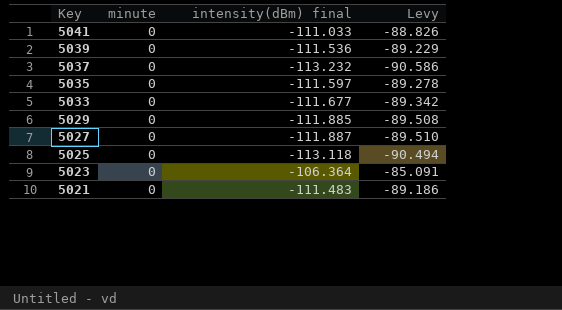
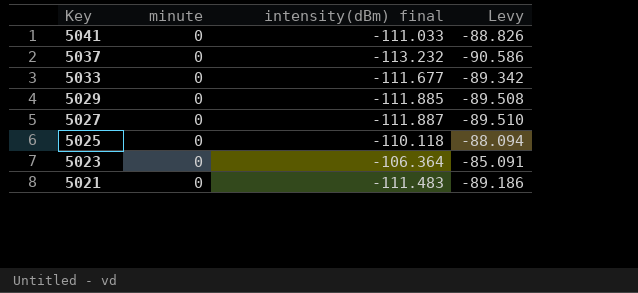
row 5039: 0 | -111.536 | -89.229 -> none
row 5035: 0 | -111.597 | -89.278 -> none
5025 | intensity(dBm) final: -113.118 -> -110.118
5025 | Levy: -90.494 -> -88.094

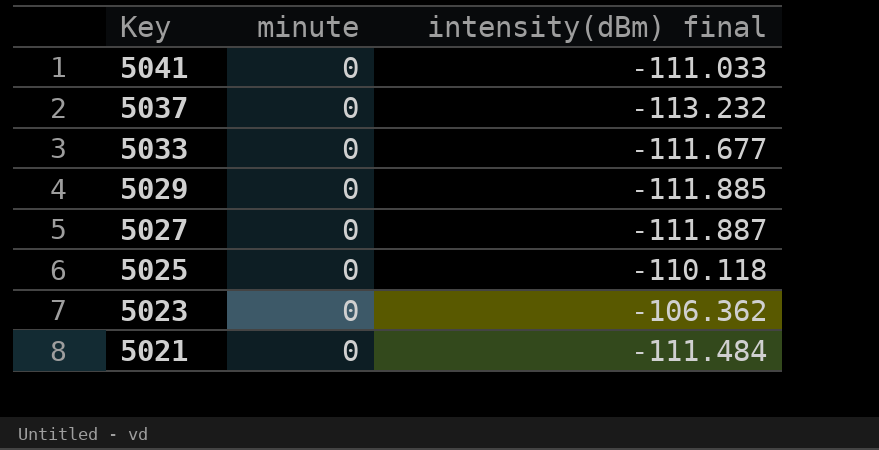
column Levy | formula: [intensity(dBm) final] * 0.8 -> none
5023 | intensity(dBm) final: -106.364 -> -106.362
5021 | intensity(dBm) final: -111.483 -> -111.484

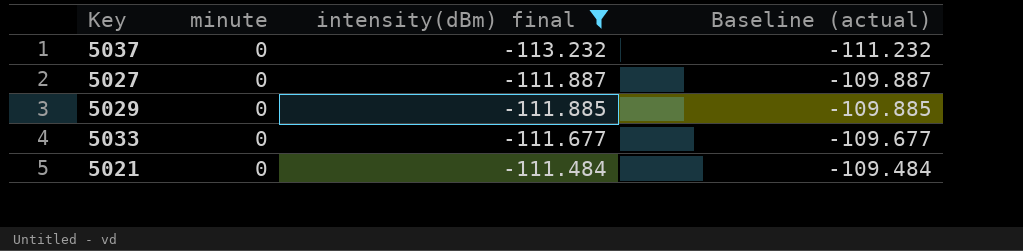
filter: none -> intensity(dBm) final <= -111.484
row order: Key descending -> intensity(dBm) final ascending
column Baseline (actual) | formula: none -> [intensity(dBm) final] + 2

